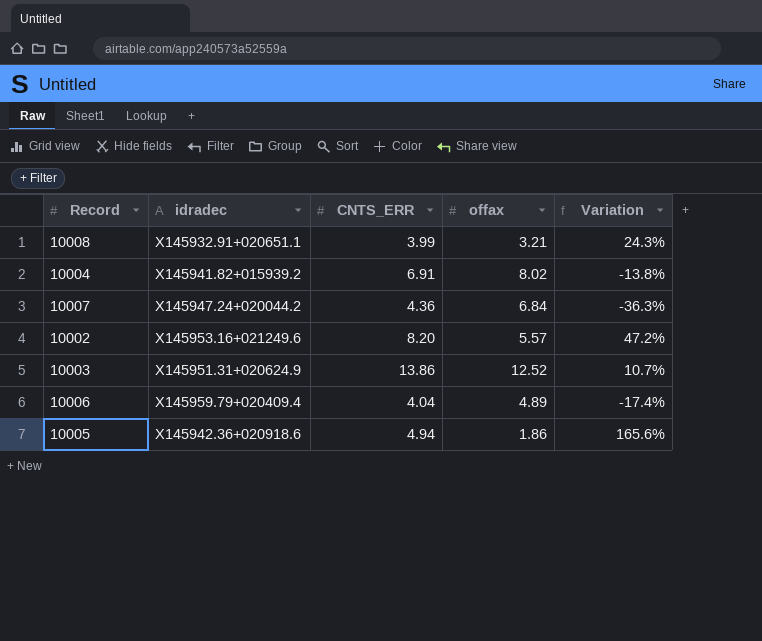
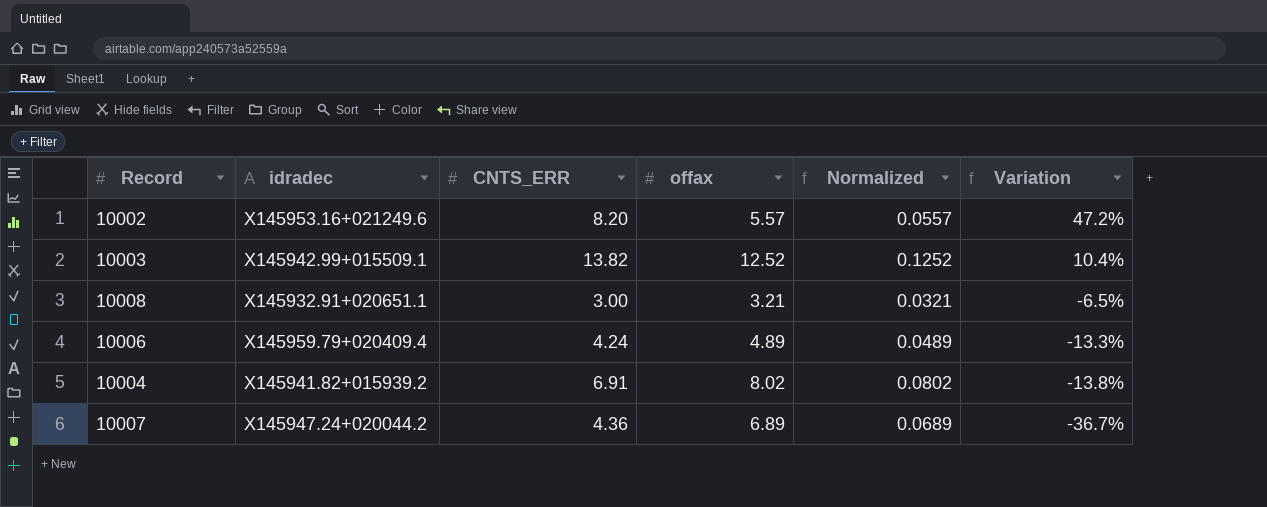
row order: none -> Variation descending
column Normalized | formula: none -> [offax] * 0.01
row 10005: X145942.36+020918.6 | 4.94 | 1.86 | 165.6% -> none
10003 | idradec: X145951.31+020624.9 -> X145942.99+015509.1
10003 | CNTS_ERR: 13.86 -> 13.82
10003 | Variation: 10.7% -> 10.4%
10008 | CNTS_ERR: 3.99 -> 3.00
10008 | Variation: 24.3% -> -6.5%
10006 | CNTS_ERR: 4.04 -> 4.24
10006 | Variation: -17.4% -> -13.3%
10007 | offax: 6.84 -> 6.89
10007 | Variation: -36.3% -> -36.7%

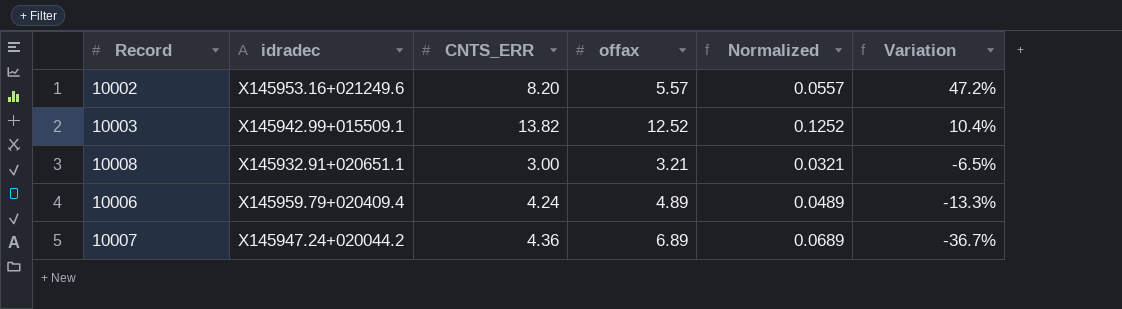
row 10004: X145941.82+015939.2 | 6.91 | 8.02 | 0.0802 | -13.8% -> none

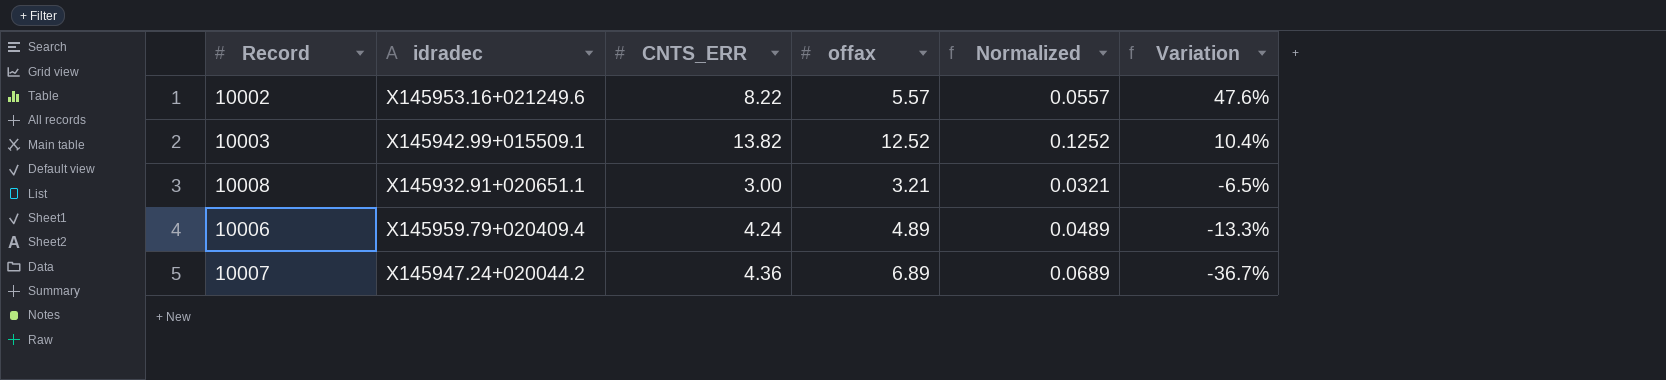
10002 | CNTS_ERR: 8.20 -> 8.22
10002 | Variation: 47.2% -> 47.6%

